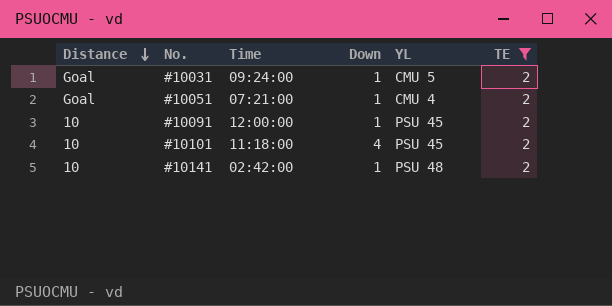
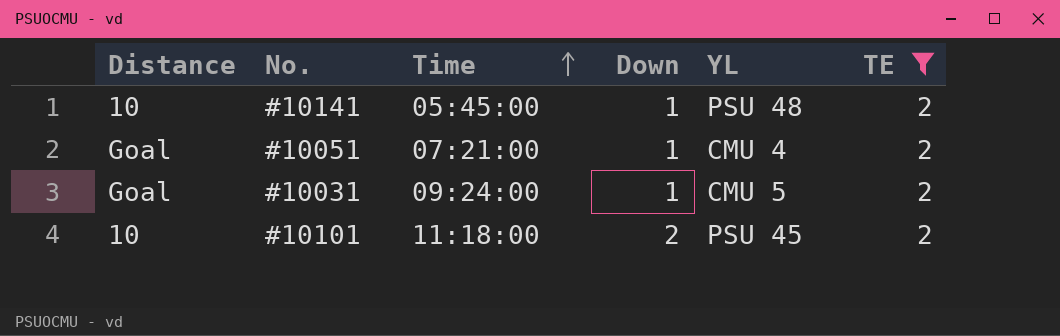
row order: Distance descending -> Time ascending
row #10091: 10 | 12:00:00 | 1 | PSU 45 | 2 -> none
#10141 | Time: 02:42:00 -> 05:45:00
#10101 | Down: 4 -> 2

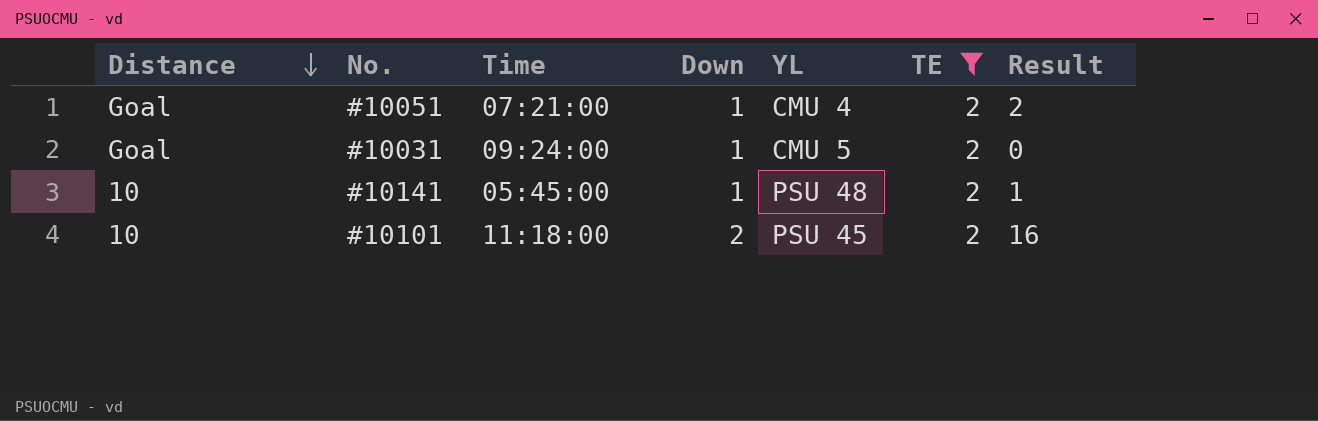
row order: Time ascending -> Distance descending
column Result | position: none -> 7

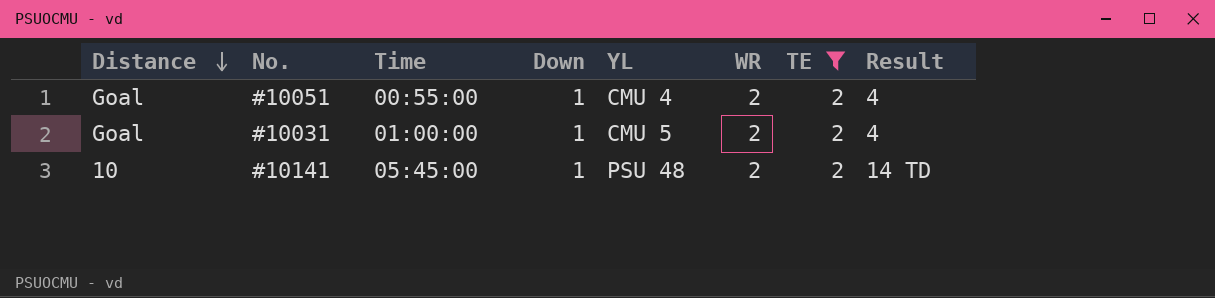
column WR | position: none -> 6
row #10101: 10 | 11:18:00 | 2 | PSU 45 | 2 | 16 -> none
#10051 | Time: 07:21:00 -> 00:55:00
#10051 | Result: 2 -> 4
#10031 | Time: 09:24:00 -> 01:00:00
#10031 | Result: 0 -> 4
#10141 | Result: 1 -> 14 TD

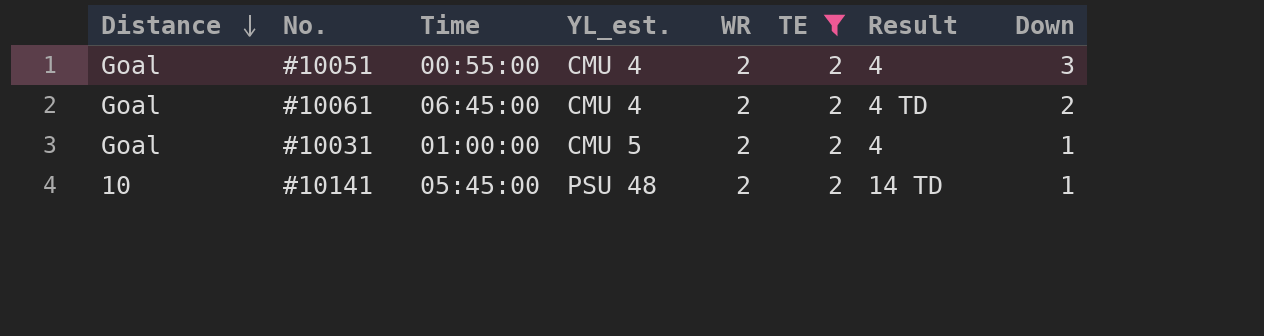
column name: YL -> YL_est.
column Down | position: 4 -> 8
#10051 | Down: 1 -> 3
row #10061: none -> Goal | 06:45:00 | CMU 4 | 2 | 2 | 4 TD | 2

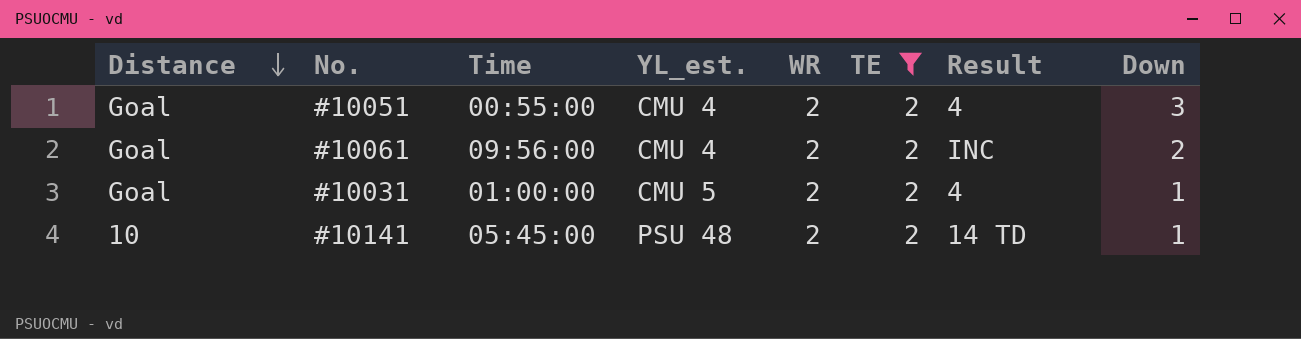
#10061 | Time: 06:45:00 -> 09:56:00
#10061 | Result: 4 TD -> INC

